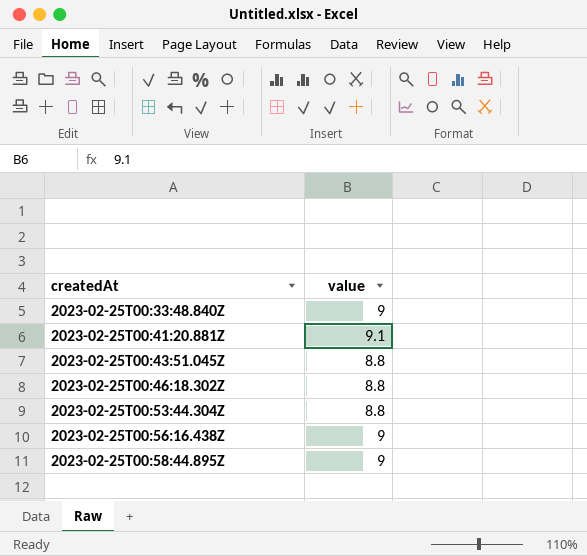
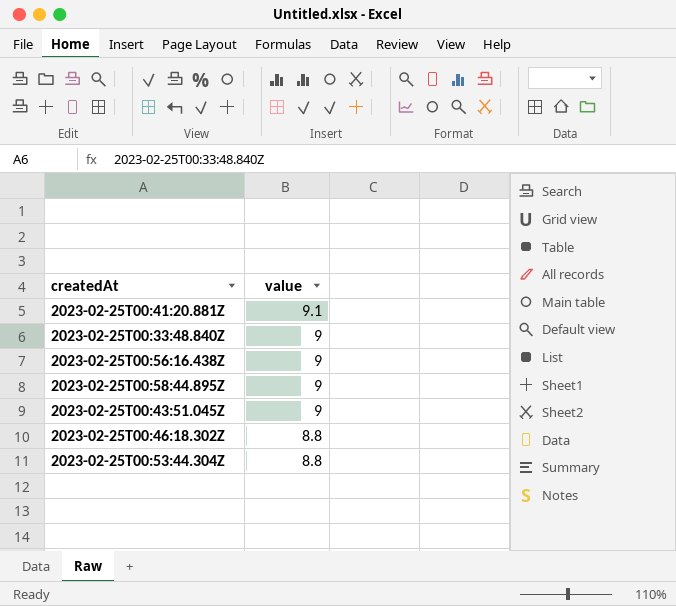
row order: createdAt ascending -> value descending
2023-02-25T00:43:51.045Z | value: 8.8 -> 9

